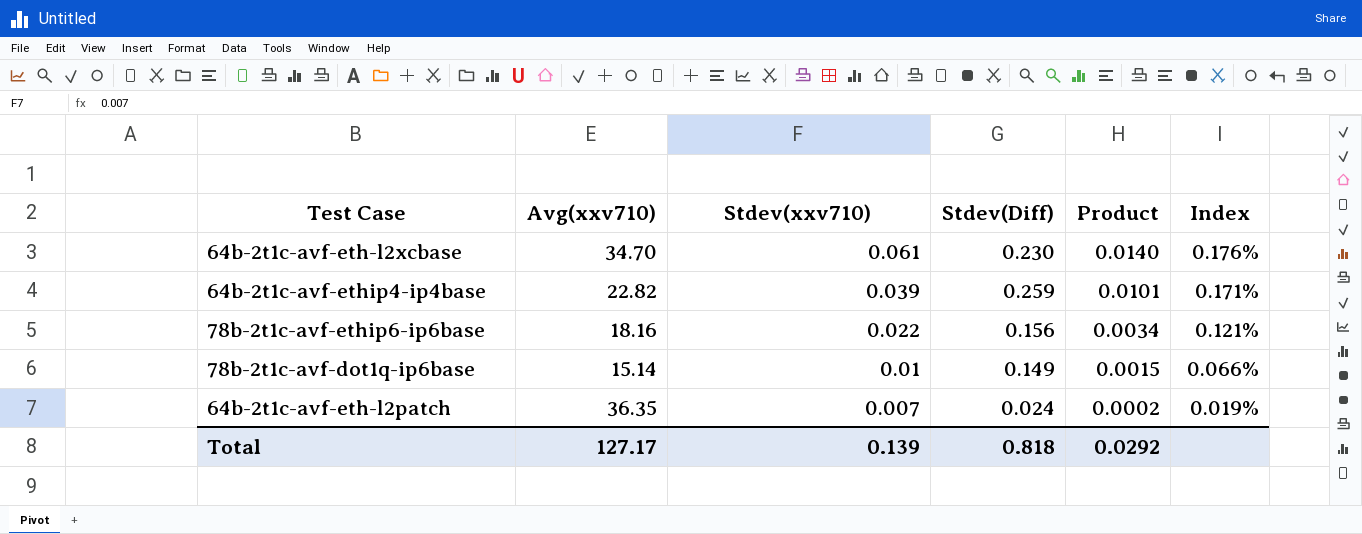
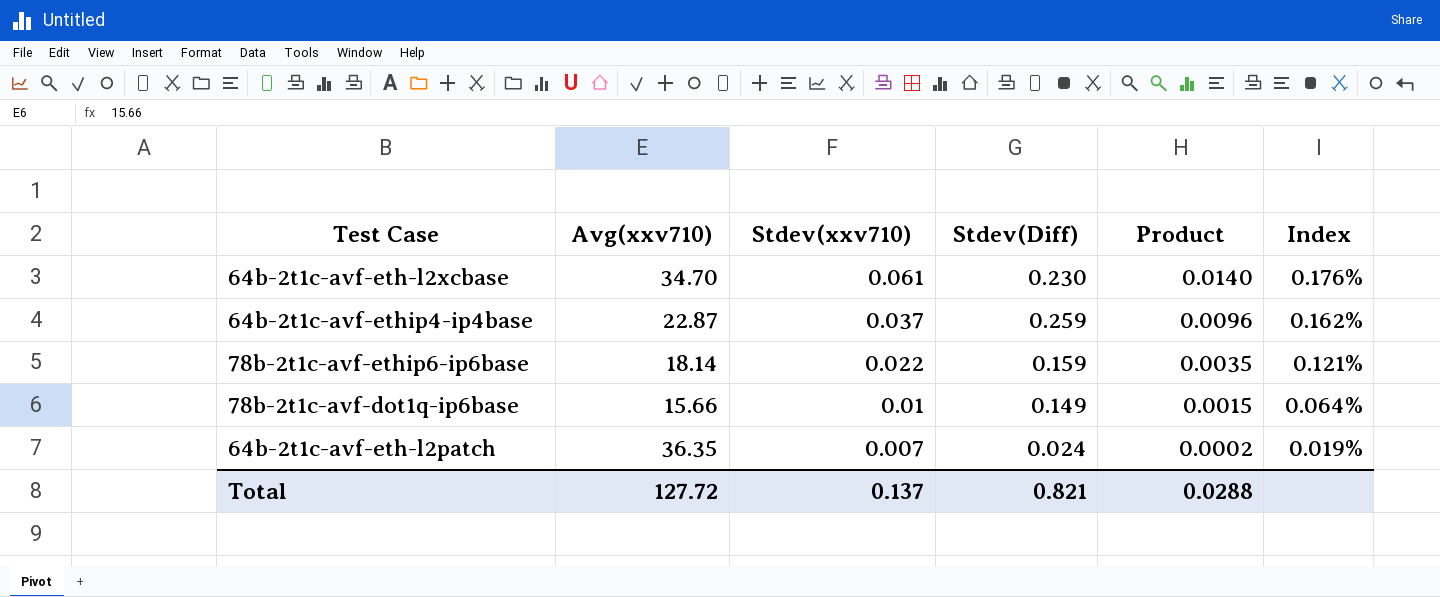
64b-2t1c-avf-ethip4-ip4base | Avg(xxv710): 22.82 -> 22.87
64b-2t1c-avf-ethip4-ip4base | Stdev(xxv710): 0.039 -> 0.037
64b-2t1c-avf-ethip4-ip4base | Product: 0.0101 -> 0.0096
64b-2t1c-avf-ethip4-ip4base | Index: 0.171% -> 0.162%
78b-2t1c-avf-ethip6-ip6base | Avg(xxv710): 18.16 -> 18.14
78b-2t1c-avf-ethip6-ip6base | Stdev(Diff): 0.156 -> 0.159
78b-2t1c-avf-ethip6-ip6base | Product: 0.0034 -> 0.0035
78b-2t1c-avf-dot1q-ip6base | Avg(xxv710): 15.14 -> 15.66
78b-2t1c-avf-dot1q-ip6base | Index: 0.066% -> 0.064%
Total | Avg(xxv710): 127.17 -> 127.72
Total | Stdev(xxv710): 0.139 -> 0.137
Total | Stdev(Diff): 0.818 -> 0.821
Total | Product: 0.0292 -> 0.0288

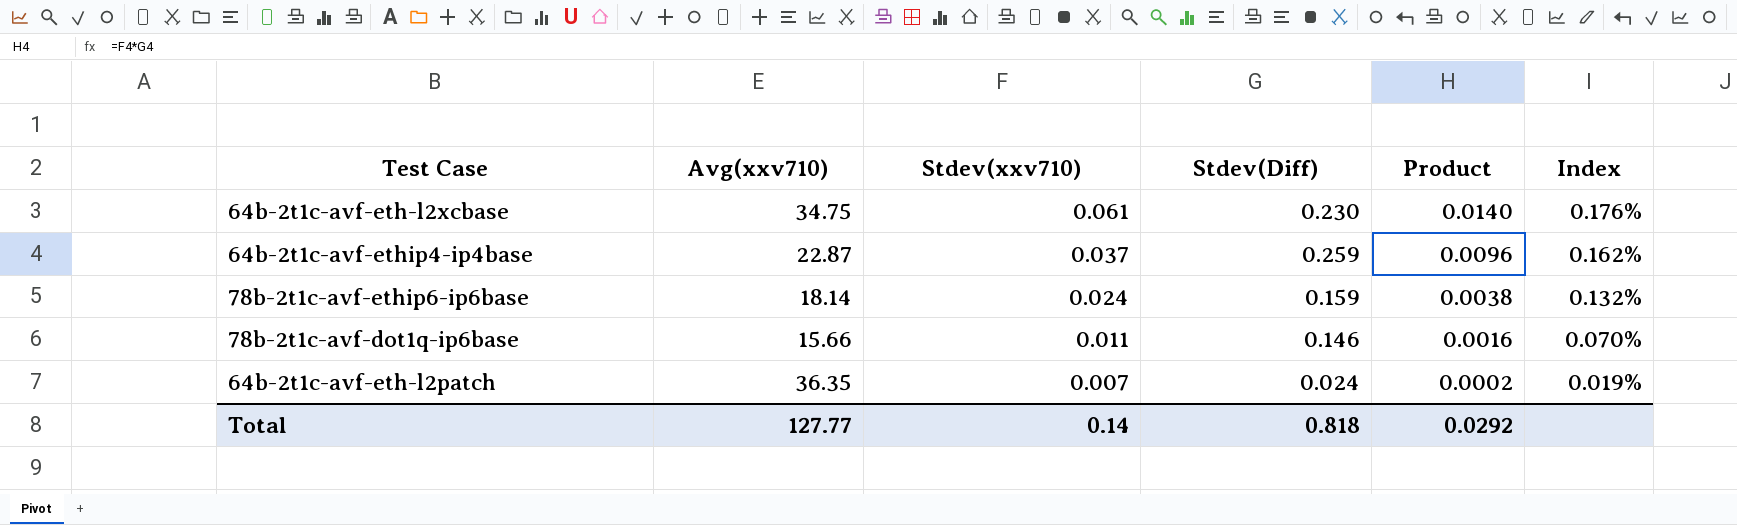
64b-2t1c-avf-eth-l2xcbase | Avg(xxv710): 34.70 -> 34.75
78b-2t1c-avf-ethip6-ip6base | Stdev(xxv710): 0.022 -> 0.024
78b-2t1c-avf-ethip6-ip6base | Product: 0.0035 -> 0.0038
78b-2t1c-avf-ethip6-ip6base | Index: 0.121% -> 0.132%
78b-2t1c-avf-dot1q-ip6base | Stdev(xxv710): 0.01 -> 0.011
78b-2t1c-avf-dot1q-ip6base | Stdev(Diff): 0.149 -> 0.146
78b-2t1c-avf-dot1q-ip6base | Product: 0.0015 -> 0.0016
78b-2t1c-avf-dot1q-ip6base | Index: 0.064% -> 0.070%
Total | Avg(xxv710): 127.72 -> 127.77
Total | Stdev(xxv710): 0.137 -> 0.14
Total | Stdev(Diff): 0.821 -> 0.818
Total | Product: 0.0288 -> 0.0292

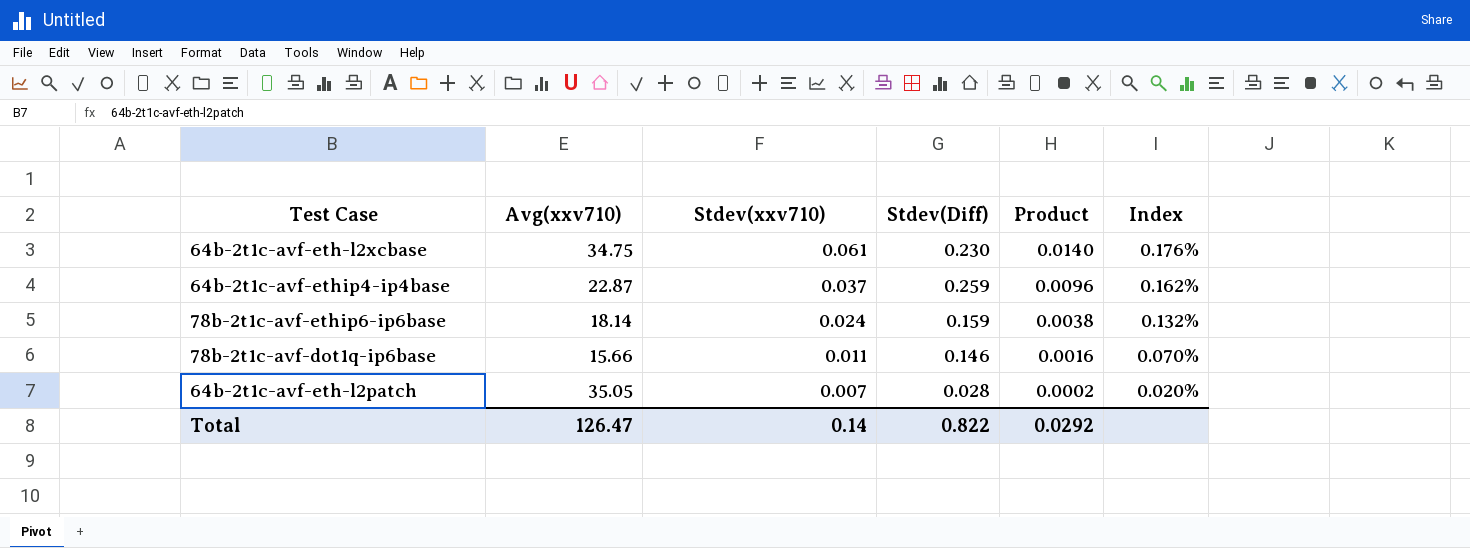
64b-2t1c-avf-eth-l2patch | Avg(xxv710): 36.35 -> 35.05
64b-2t1c-avf-eth-l2patch | Stdev(Diff): 0.024 -> 0.028
64b-2t1c-avf-eth-l2patch | Index: 0.019% -> 0.020%
Total | Avg(xxv710): 127.77 -> 126.47
Total | Stdev(Diff): 0.818 -> 0.822

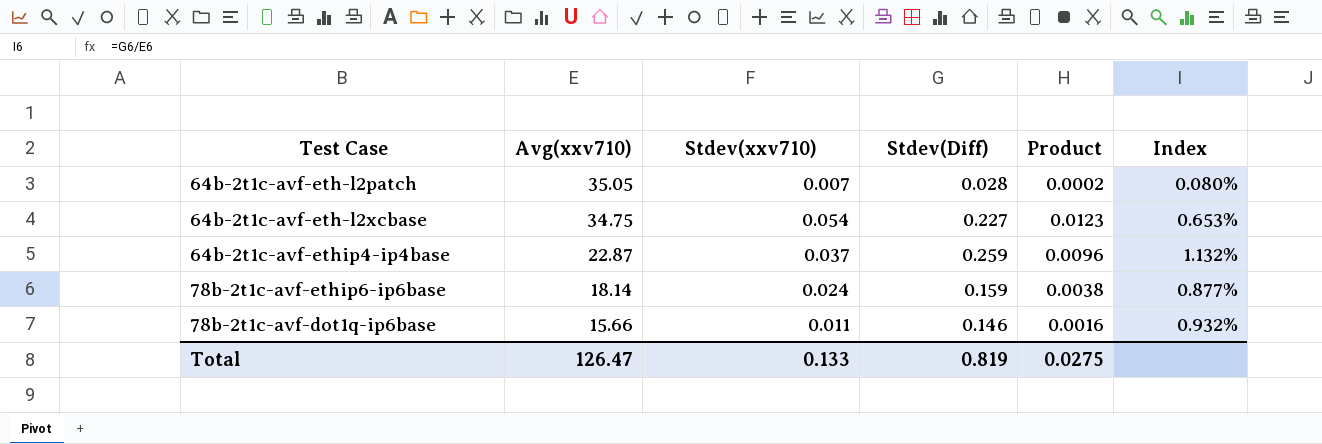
row order: Stdev(xxv710) descending -> Avg(xxv710) descending
column Index | formula: [Stdev(xxv710)] / [Avg(xxv710)] -> [Stdev(Diff)] / [Avg(xxv710)]
64b-2t1c-avf-eth-l2xcbase | Stdev(xxv710): 0.061 -> 0.054
64b-2t1c-avf-eth-l2xcbase | Stdev(Diff): 0.230 -> 0.227
64b-2t1c-avf-eth-l2xcbase | Product: 0.0140 -> 0.0123
Total | Stdev(xxv710): 0.14 -> 0.133
Total | Stdev(Diff): 0.822 -> 0.819
Total | Product: 0.0292 -> 0.0275

